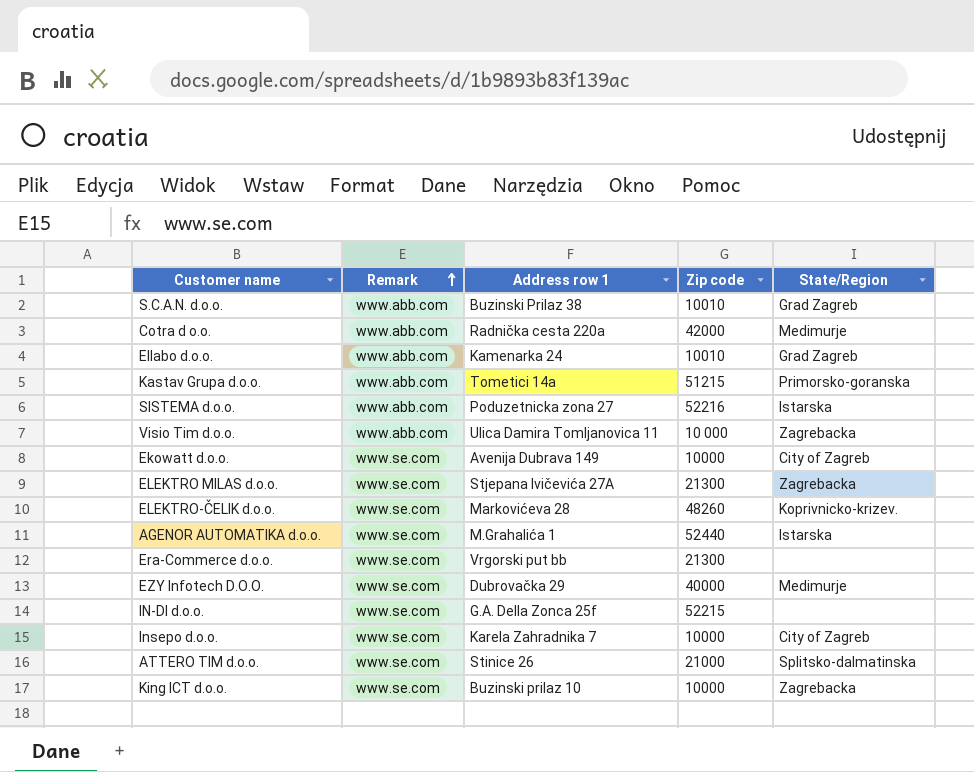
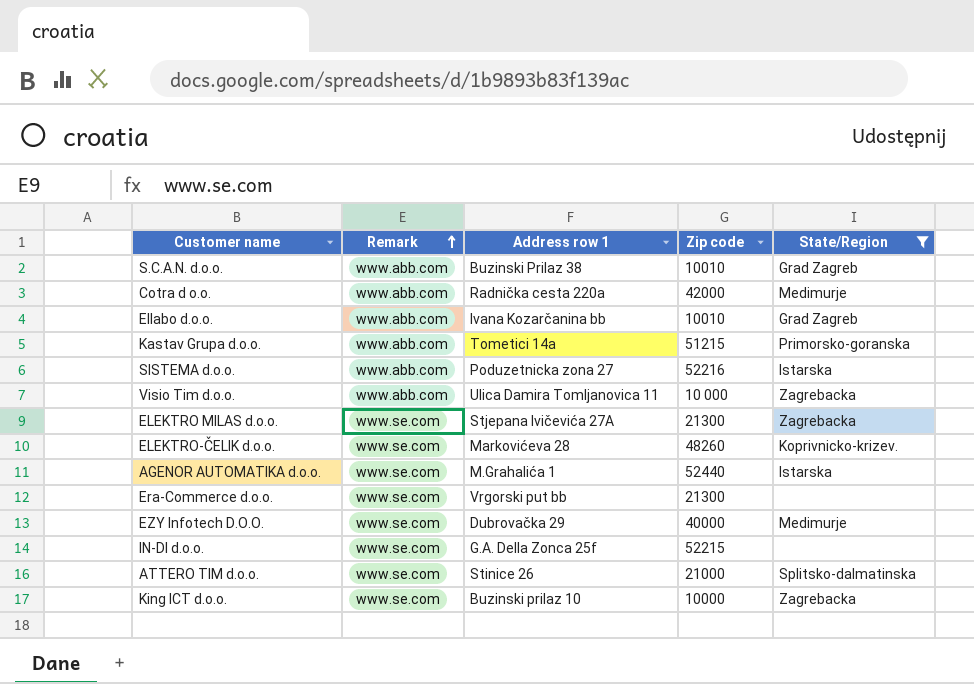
filter: none -> State/Region != City of Zagreb
Ellabo d.o.o. | Address row 1: Kamenarka 24 -> Ivana Kozarčanina bb

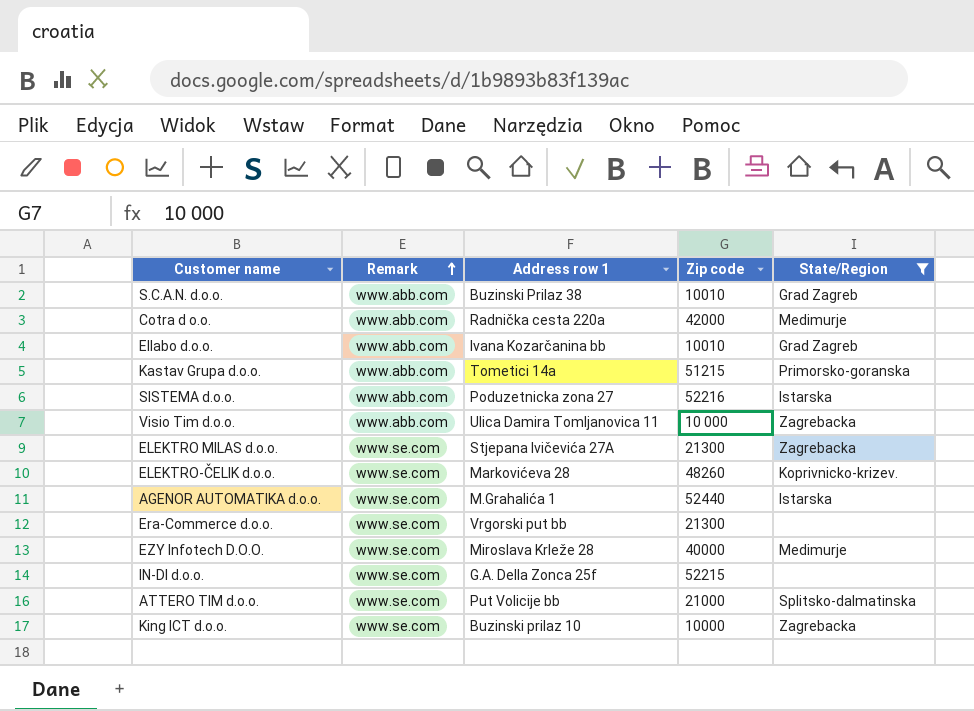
EZY Infotech D.O.O. | Address row 1: Dubrovačka 29 -> Miroslava Krleže 28
ATTERO TIM d.o.o. | Address row 1: Stinice 26 -> Put Volicije bb

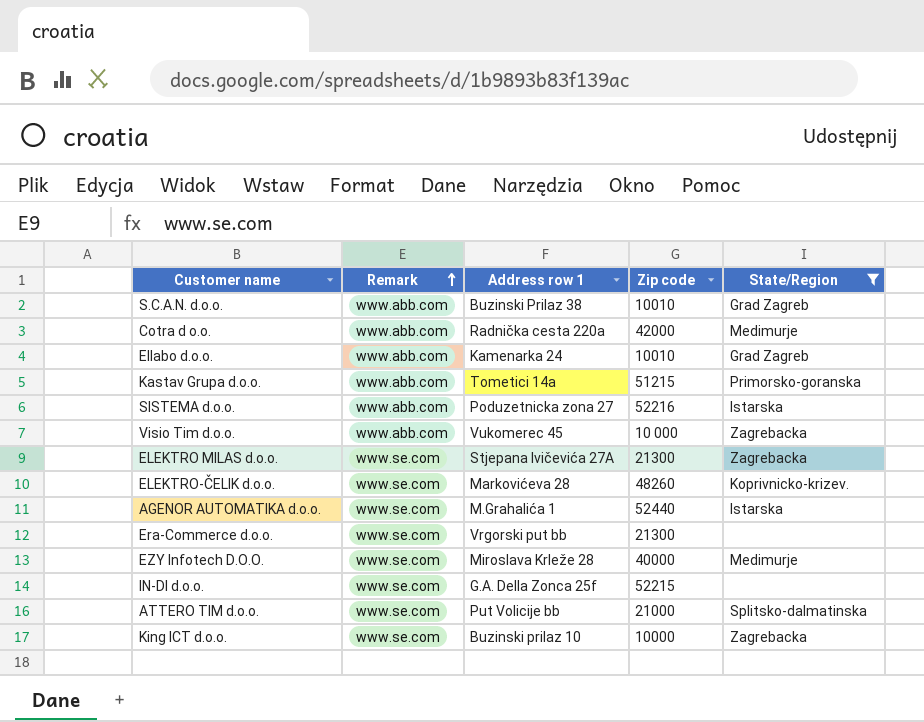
Ellabo d.o.o. | Address row 1: Ivana Kozarčanina bb -> Kamenarka 24
Visio Tim d.o.o. | Address row 1: Ulica Damira Tomljanovica 11 -> Vukomerec 45

